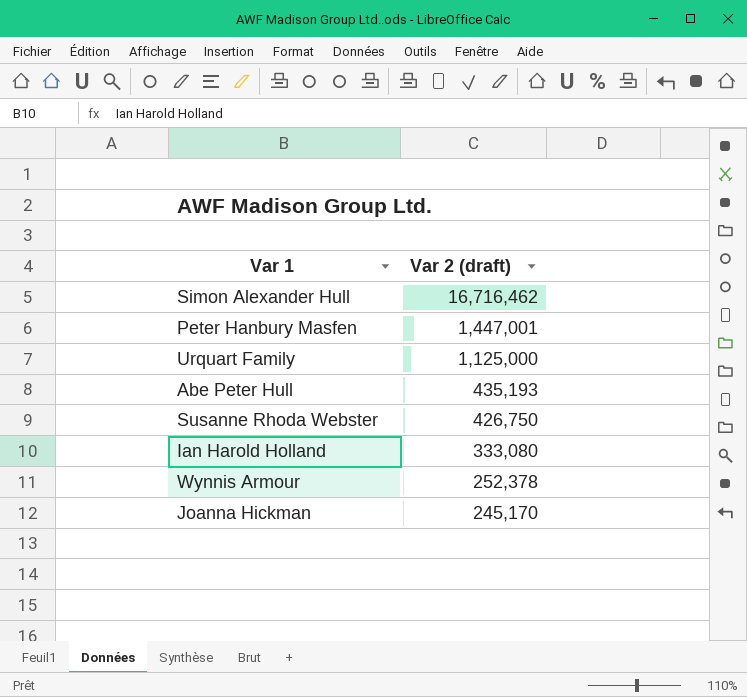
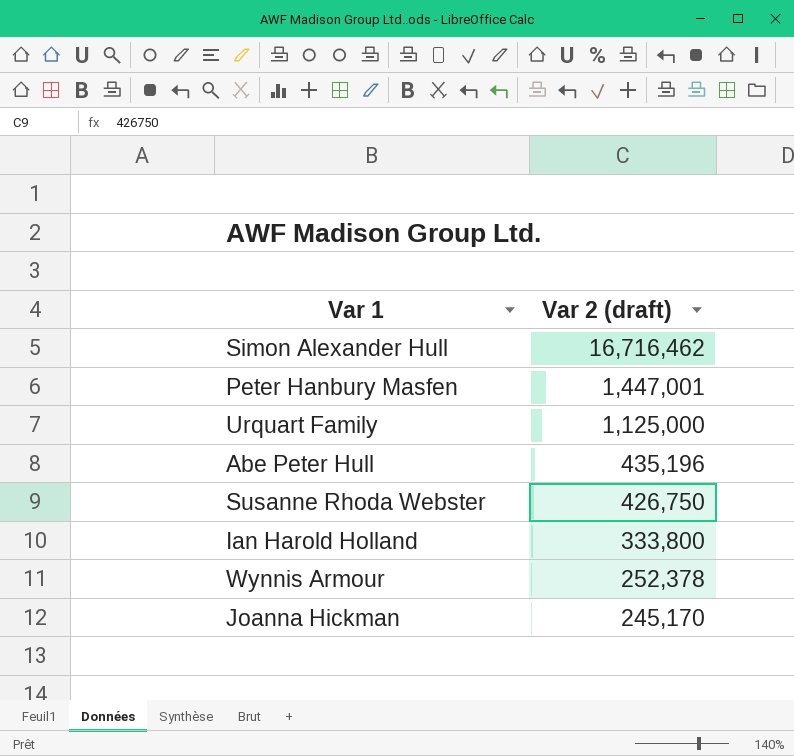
Abe Peter Hull | Var 2 (draft): 435,193 -> 435,196
Ian Harold Holland | Var 2 (draft): 333,080 -> 333,800

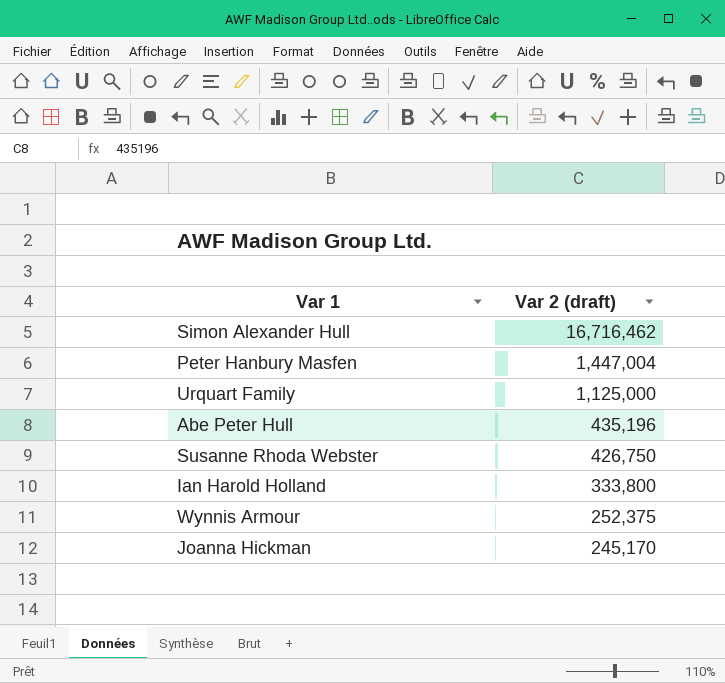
Peter Hanbury Masfen | Var 2 (draft): 1,447,001 -> 1,447,004
Wynnis Armour | Var 2 (draft): 252,378 -> 252,375

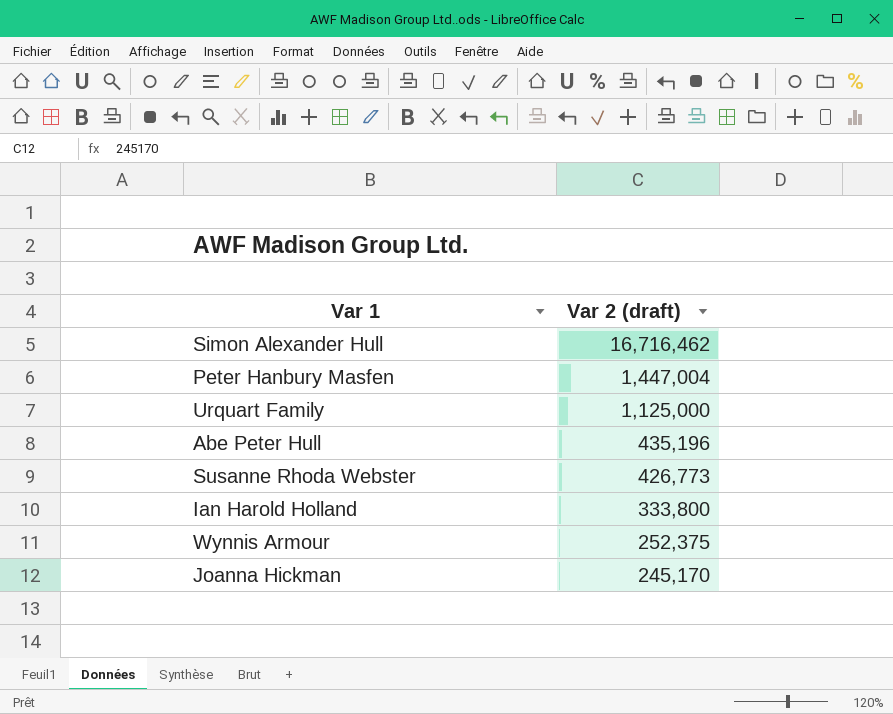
Susanne Rhoda Webster | Var 2 (draft): 426,750 -> 426,773

